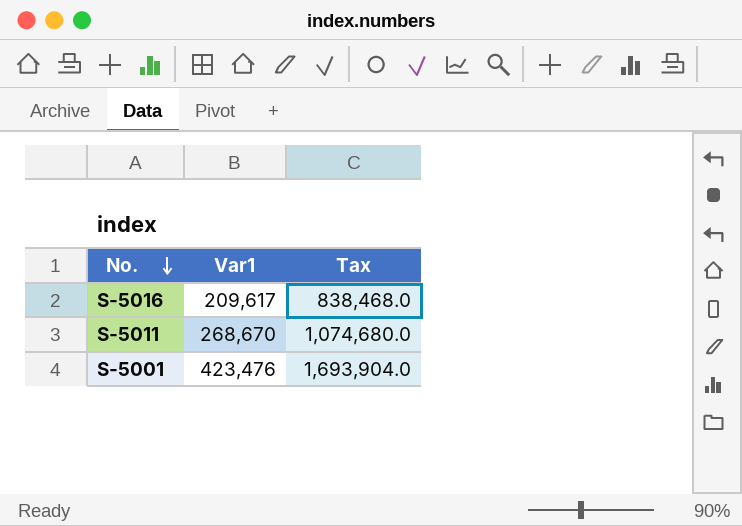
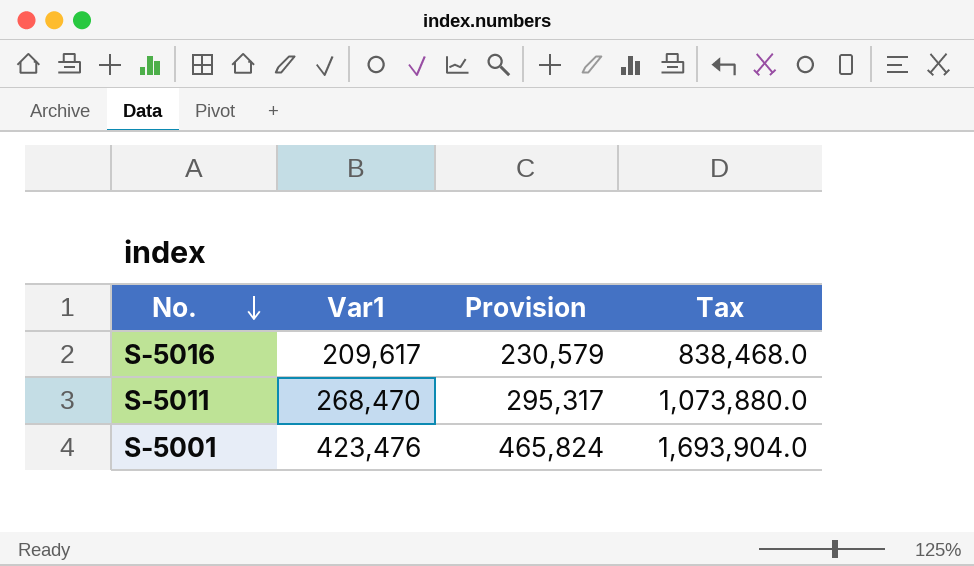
column Provision | formula: none -> [Var1] * 1.1
S-5011 | Var1: 268,670 -> 268,470
S-5011 | Tax: 1,074,680.0 -> 1,073,880.0

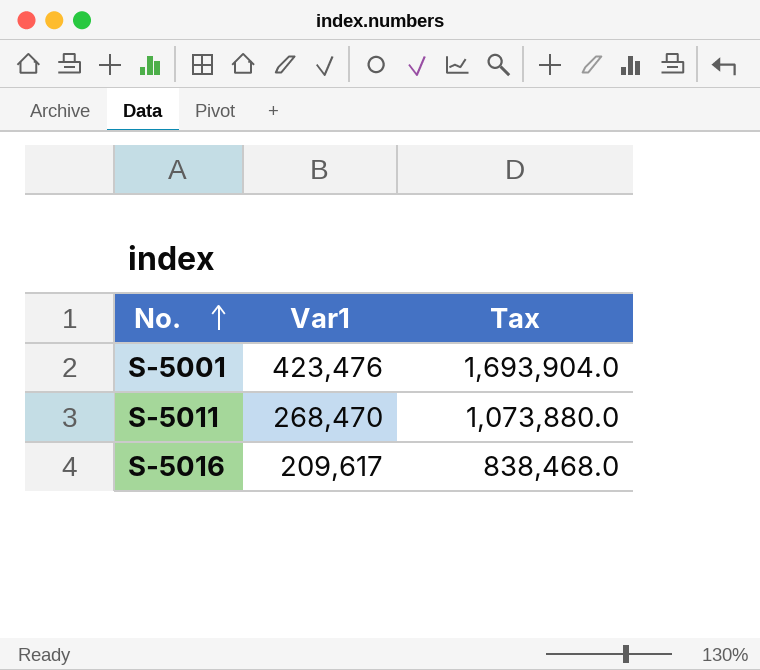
row order: No. descending -> No. ascending
column Provision | formula: [Var1] * 1.1 -> none

